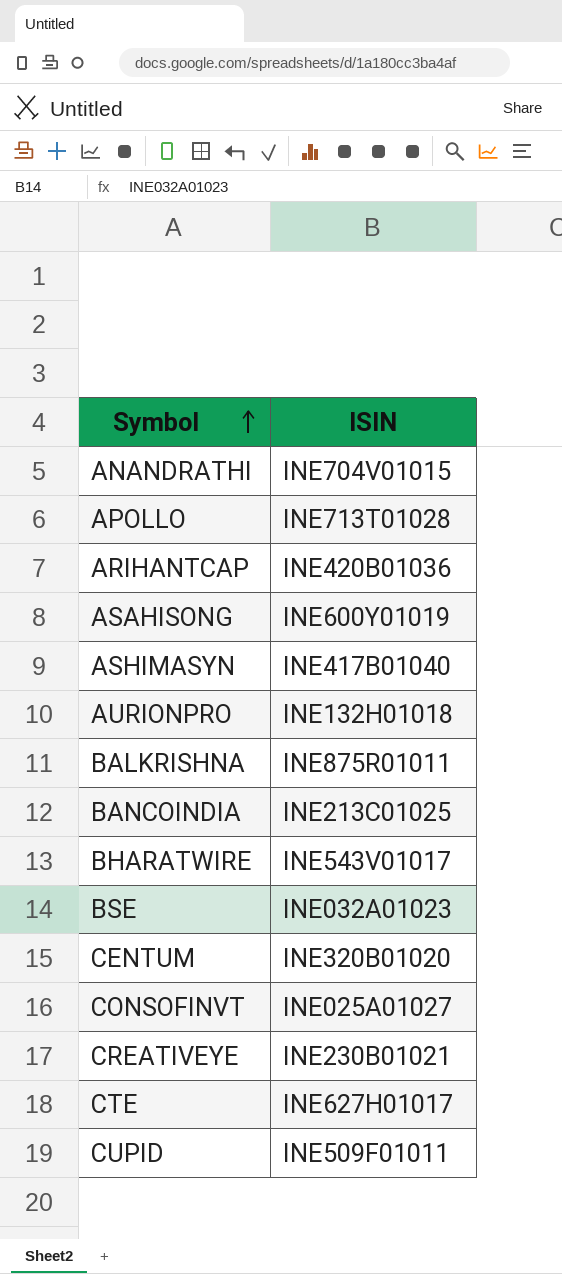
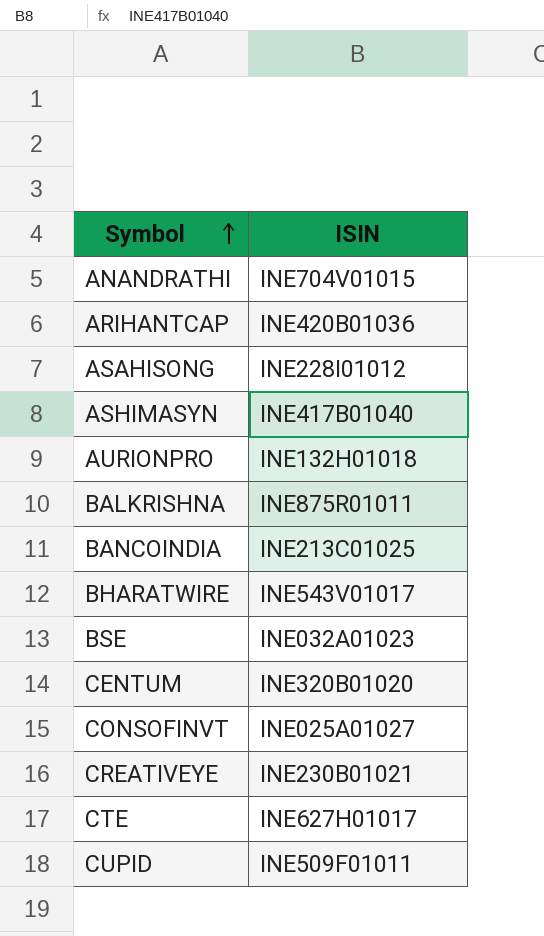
row APOLLO: INE713T01028 -> none
ASAHISONG | ISIN: INE600Y01019 -> INE228I01012

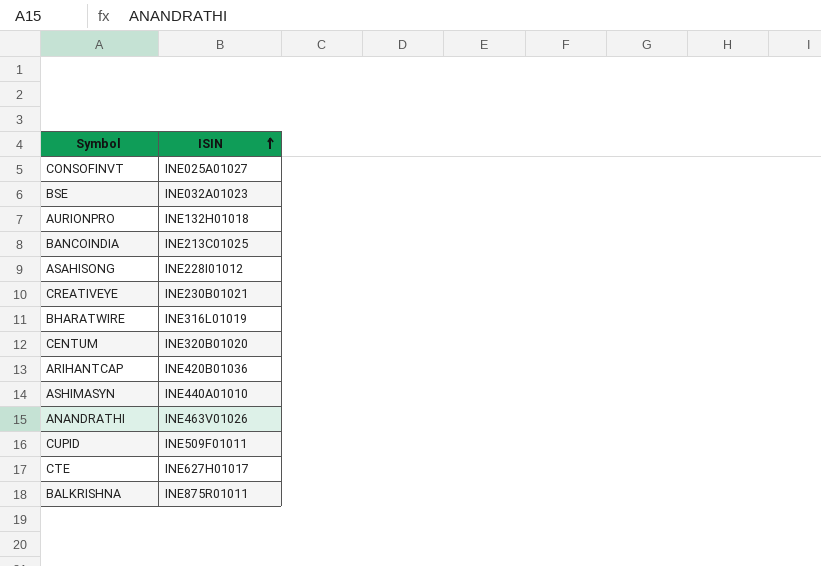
row order: Symbol ascending -> ISIN ascending
BHARATWIRE | ISIN: INE543V01017 -> INE316L01019
ASHIMASYN | ISIN: INE417B01040 -> INE440A01010
ANANDRATHI | ISIN: INE704V01015 -> INE463V01026

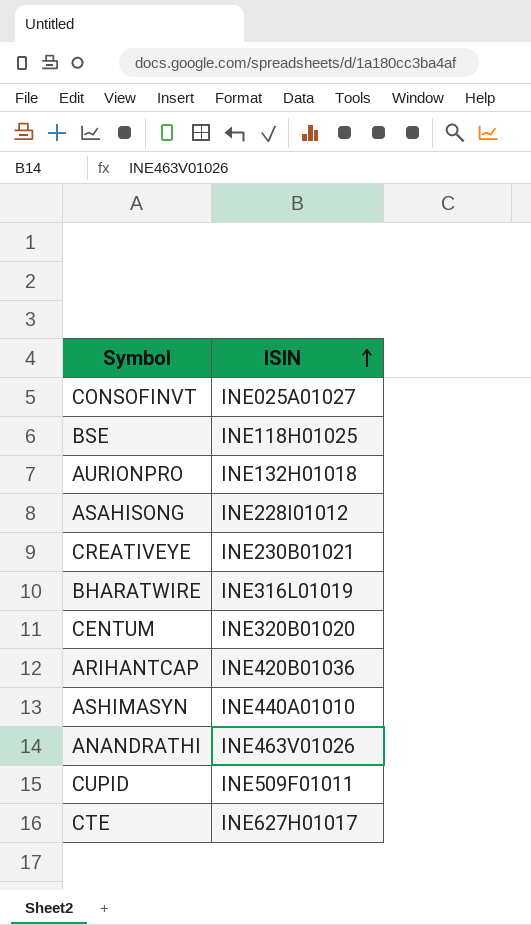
row BANCOINDIA: INE213C01025 -> none
row BALKRISHNA: INE875R01011 -> none
BSE | ISIN: INE032A01023 -> INE118H01025

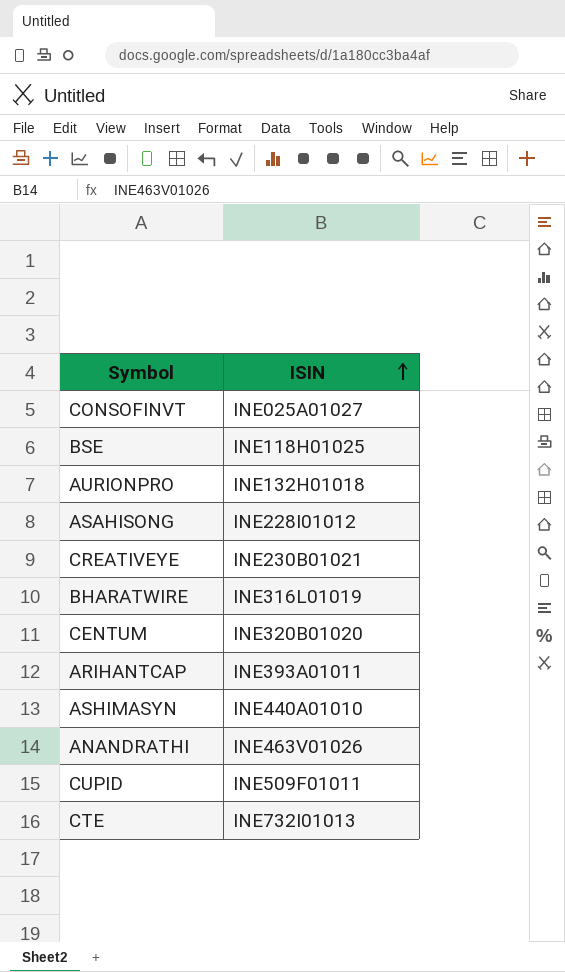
ARIHANTCAP | ISIN: INE420B01036 -> INE393A01011
CTE | ISIN: INE627H01017 -> INE732I01013

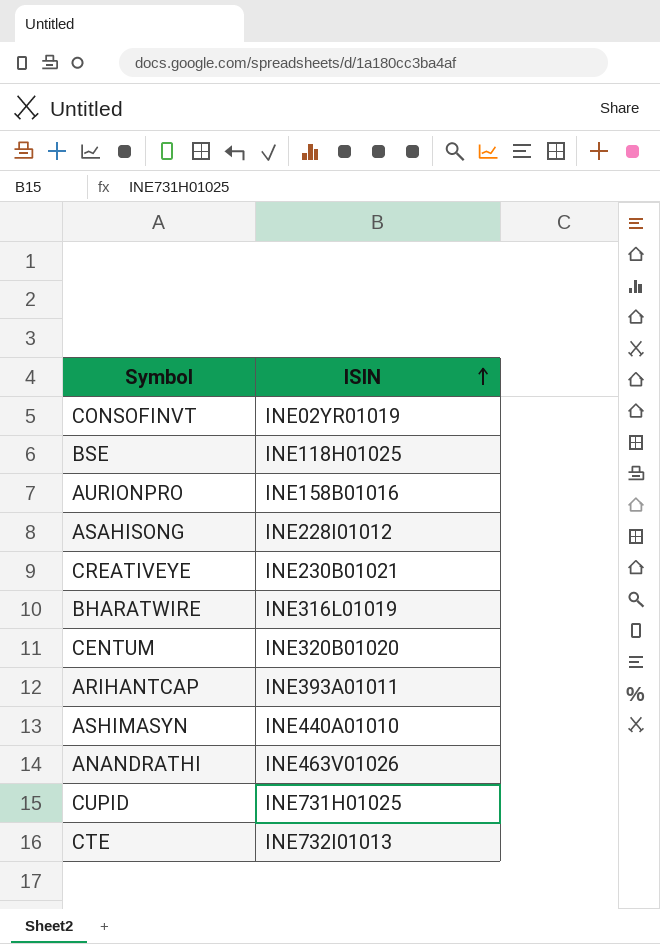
CONSOFINVT | ISIN: INE025A01027 -> INE02YR01019
AURIONPRO | ISIN: INE132H01018 -> INE158B01016
CUPID | ISIN: INE509F01011 -> INE731H01025

